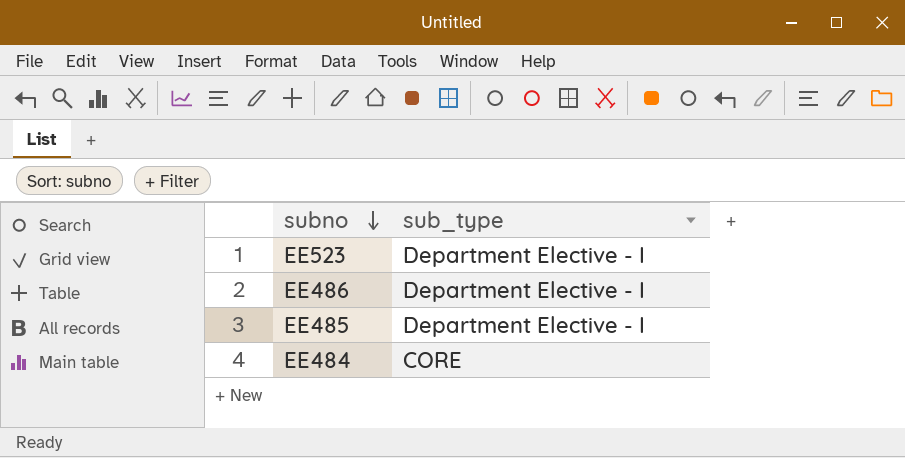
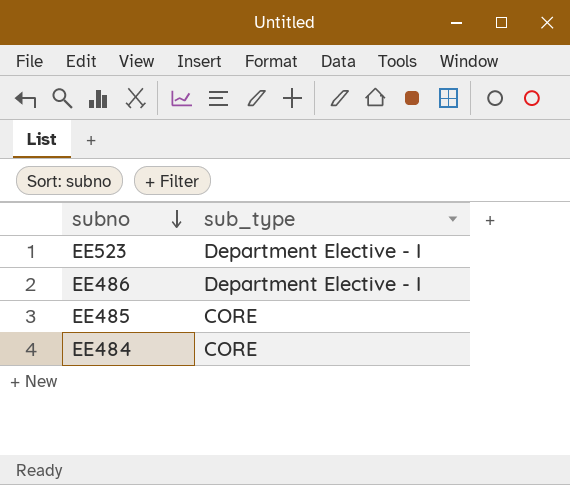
EE485 | sub_type: Department Elective - I -> CORE

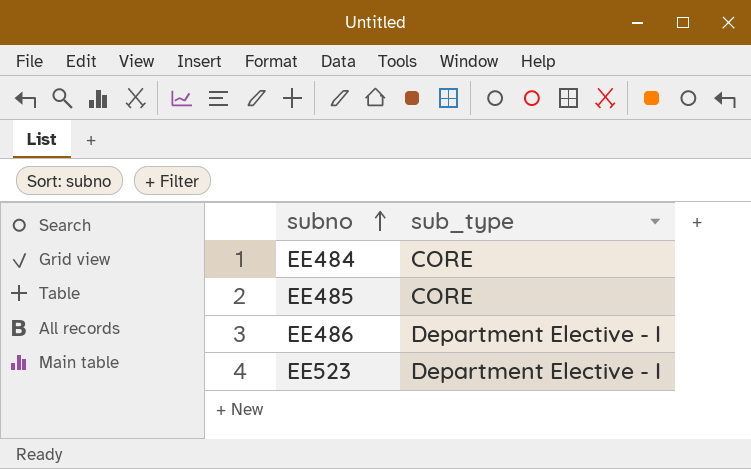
row order: subno descending -> subno ascending

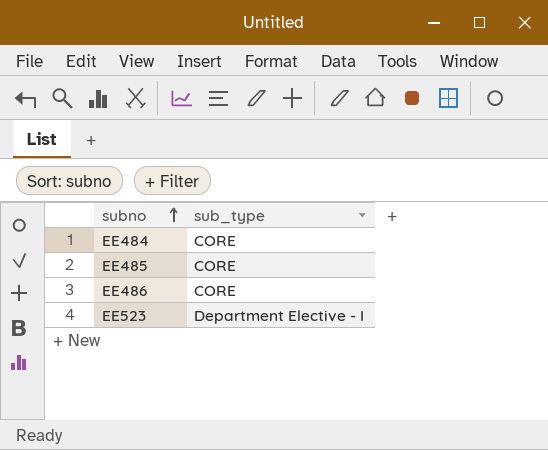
EE486 | sub_type: Department Elective - I -> CORE

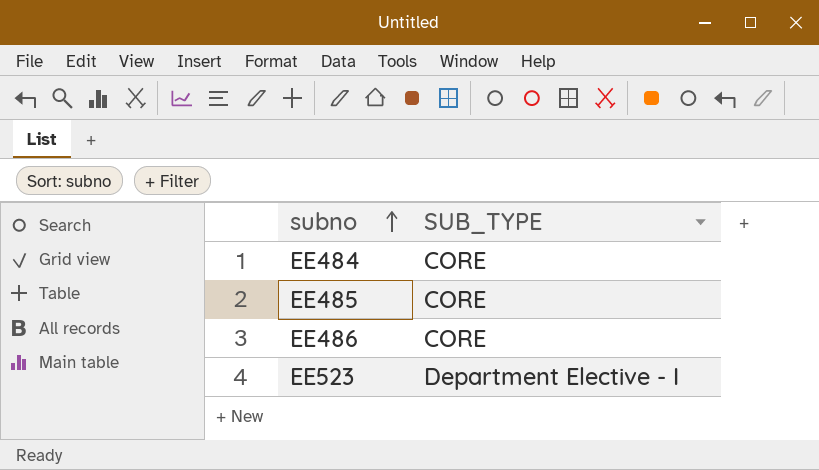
column name: sub_type -> SUB_TYPE

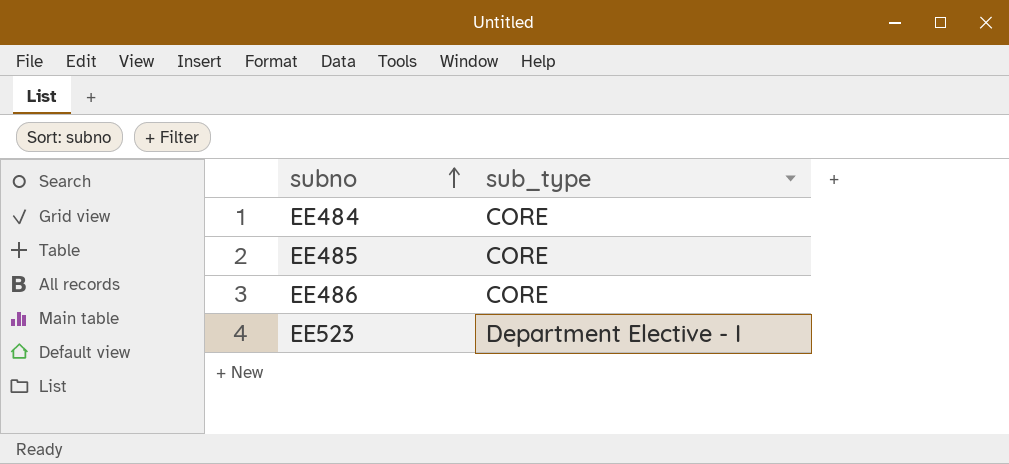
column name: SUB_TYPE -> sub_type

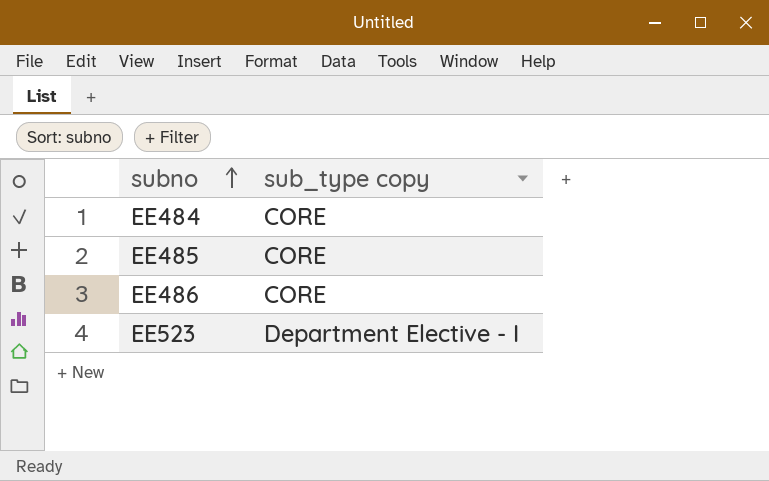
column name: sub_type -> sub_type copy

